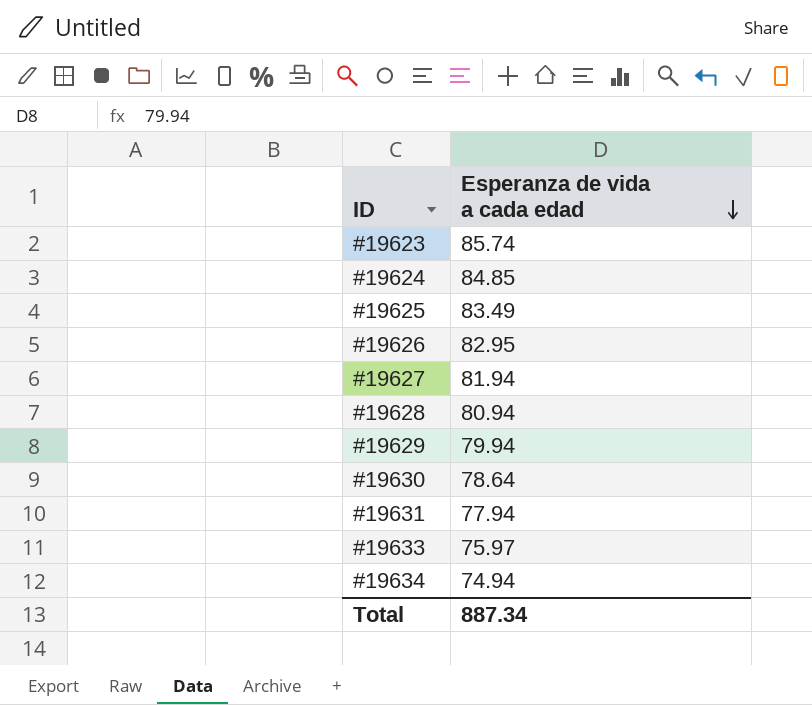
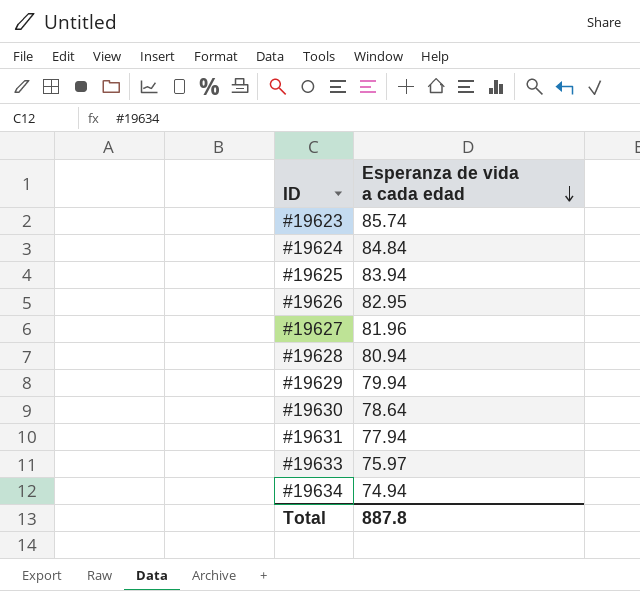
#19624 | Esperanza de vida a cada edad: 84.85 -> 84.84
#19625 | Esperanza de vida a cada edad: 83.49 -> 83.94
#19627 | Esperanza de vida a cada edad: 81.94 -> 81.96
Total | Esperanza de vida a cada edad: 887.34 -> 887.8

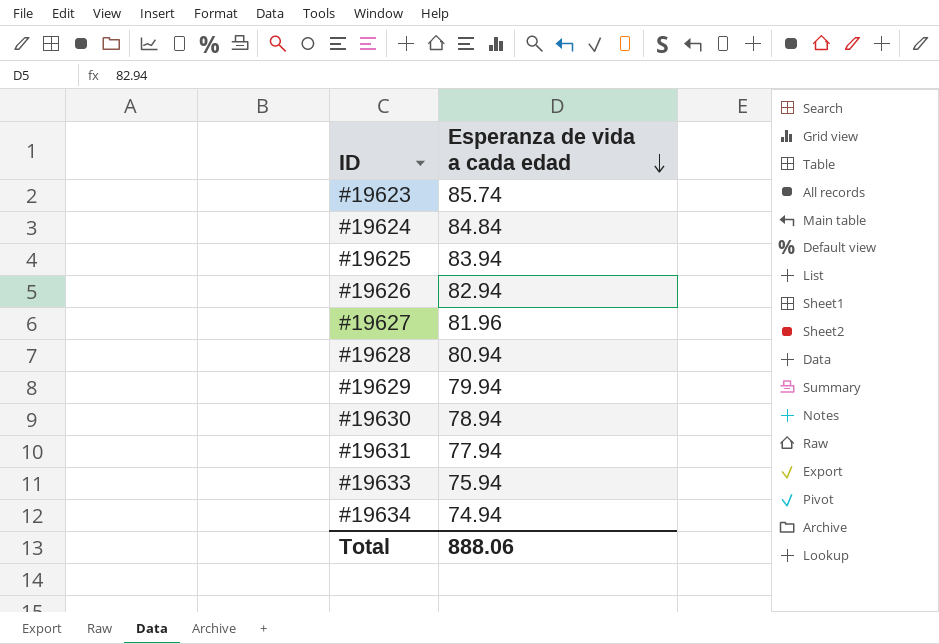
#19626 | Esperanza de vida a cada edad: 82.95 -> 82.94
#19630 | Esperanza de vida a cada edad: 78.64 -> 78.94
#19633 | Esperanza de vida a cada edad: 75.97 -> 75.94
Total | Esperanza de vida a cada edad: 887.8 -> 888.06

